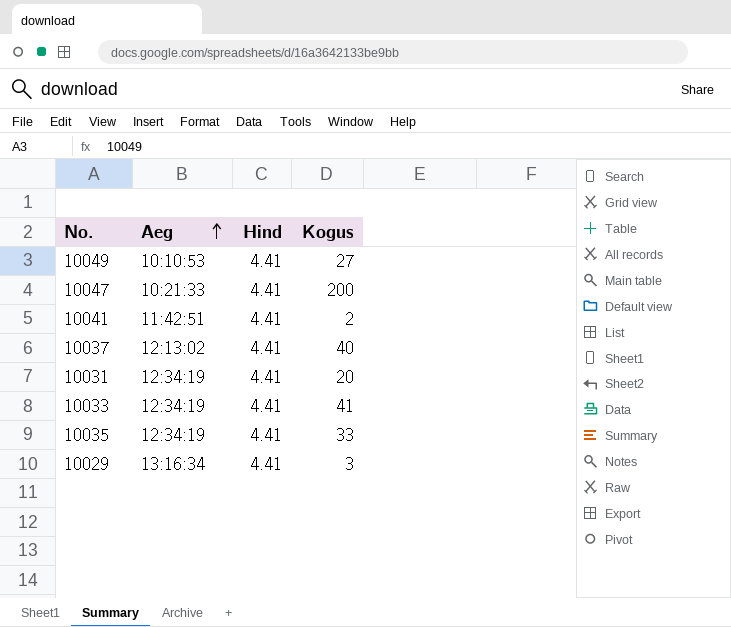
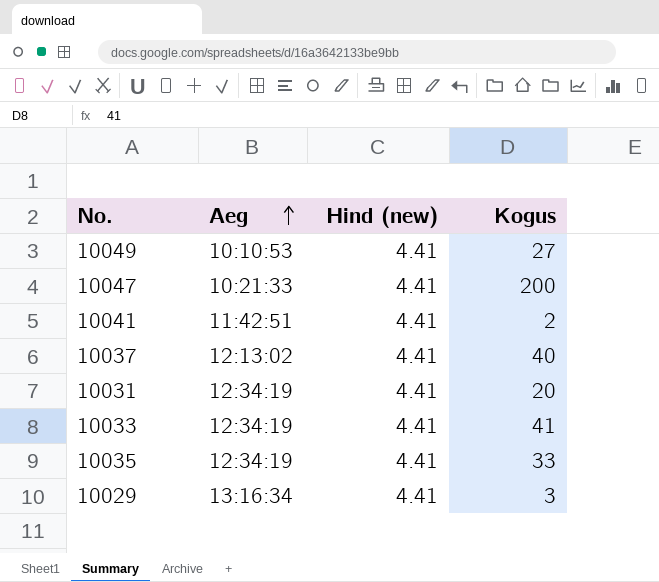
column name: Hind -> Hind (new)

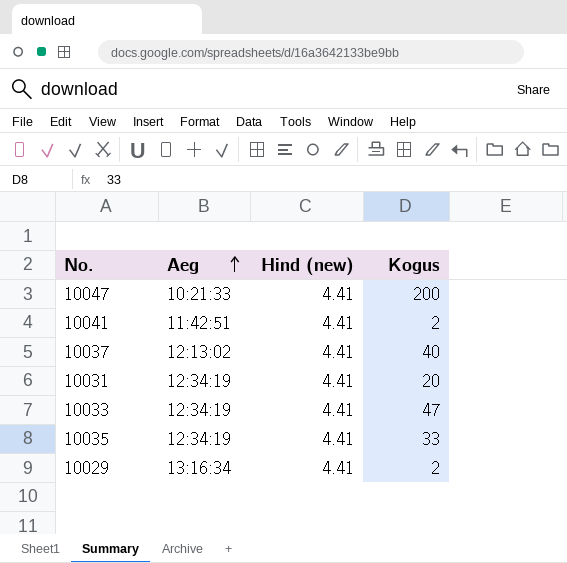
row 10049: 10:10:53 | 4.41 | 27 -> none
10033 | Kogus: 41 -> 47
10029 | Kogus: 3 -> 2

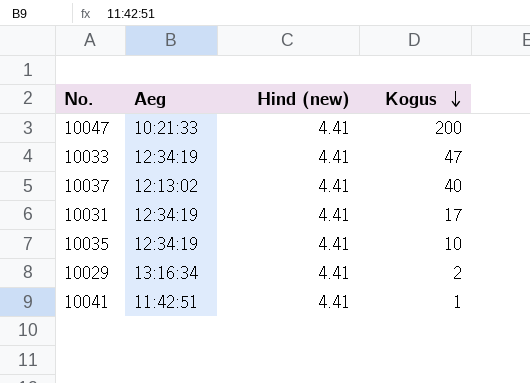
row order: Aeg ascending -> Kogus descending
10031 | Kogus: 20 -> 17
10035 | Kogus: 33 -> 10
10041 | Kogus: 2 -> 1

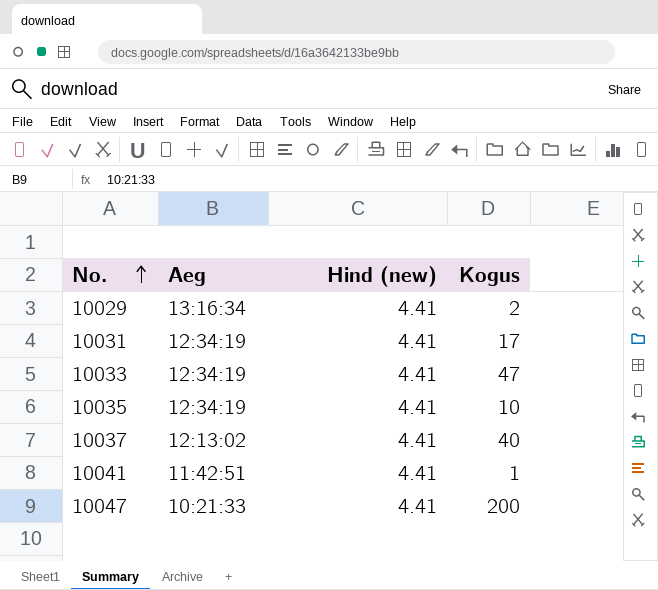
row order: Kogus descending -> No. ascending

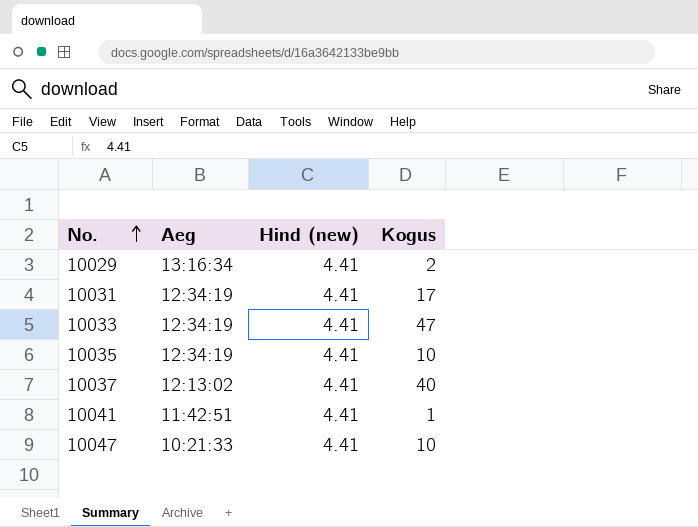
10047 | Kogus: 200 -> 10

